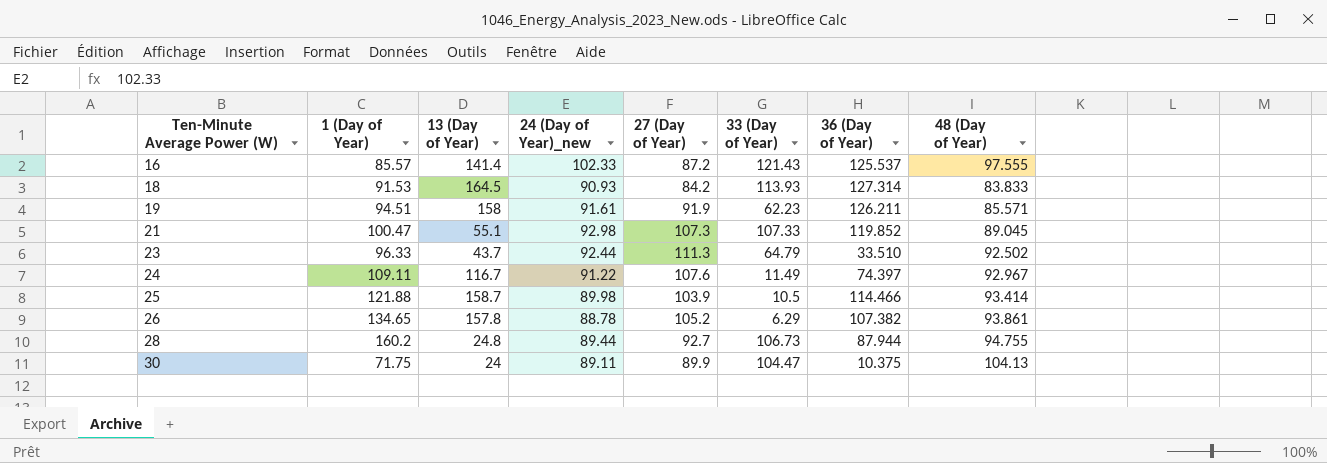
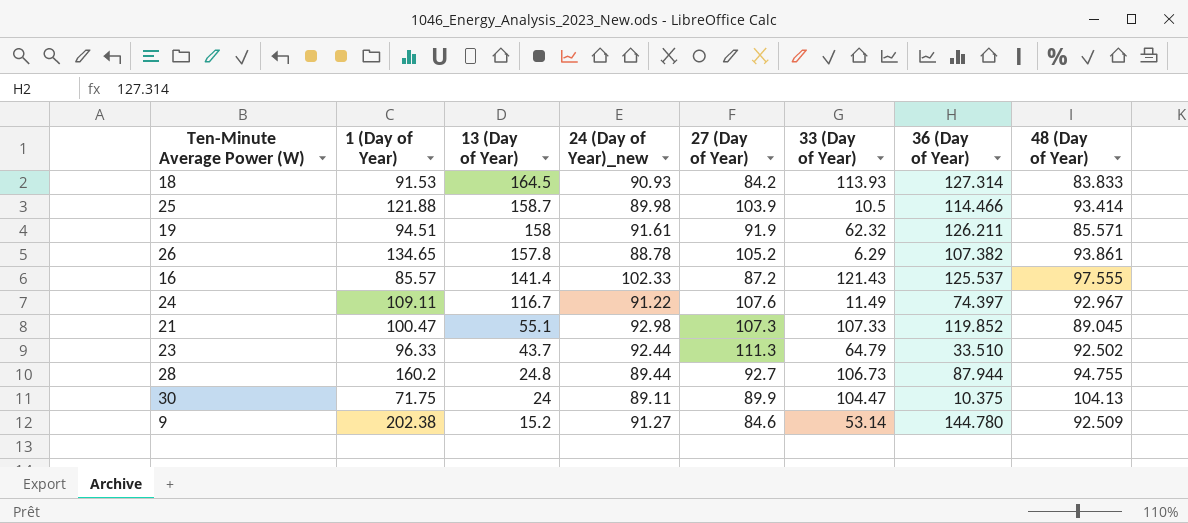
row order: Ten-Minute Average Power (W) ascending -> 13 (Day of Year) descending
19 | 33 (Day of Year): 62.23 -> 62.32
row 9: none -> 202.38 | 15.2 | 91.27 | 84.6 | 53.14 | 144.780 | 92.509

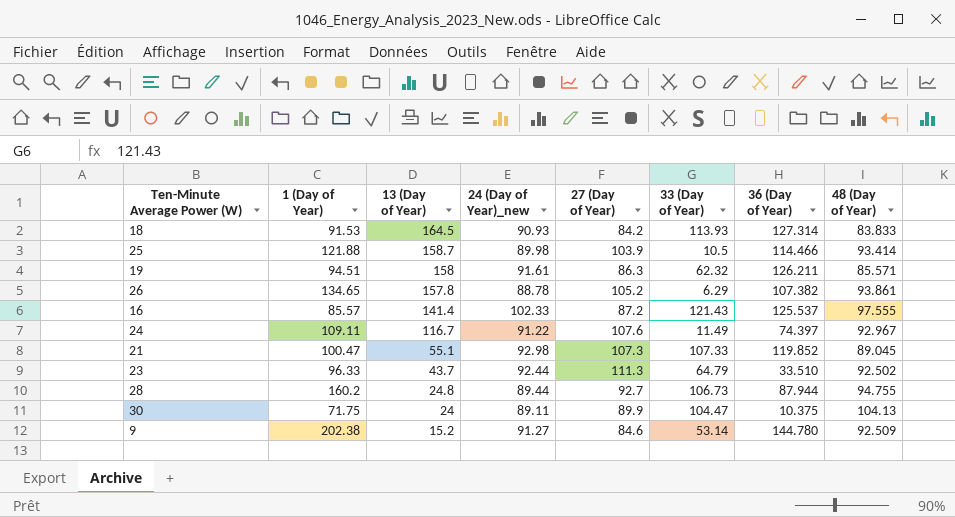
19 | 27 (Day of Year): 91.9 -> 86.3

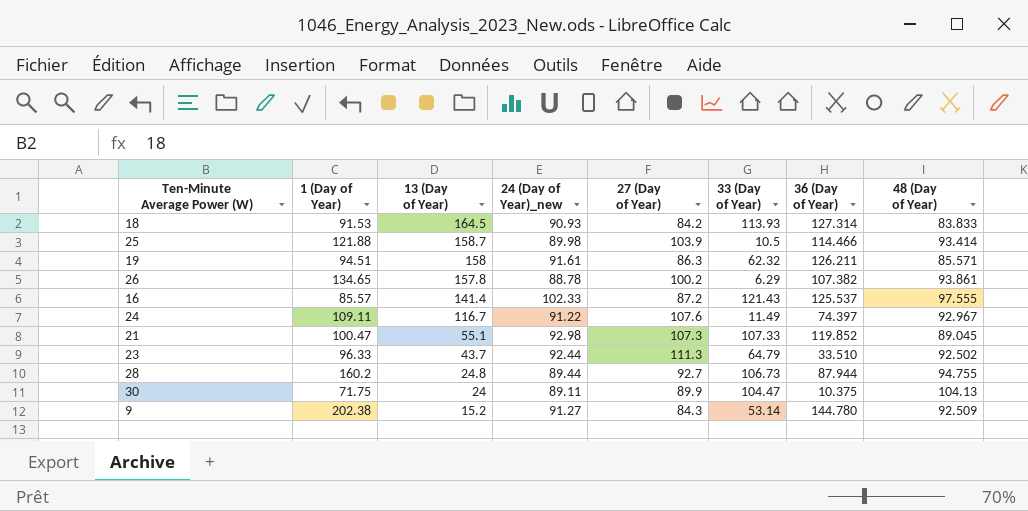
26 | 27 (Day of Year): 105.2 -> 100.2
9 | 27 (Day of Year): 84.6 -> 84.3

